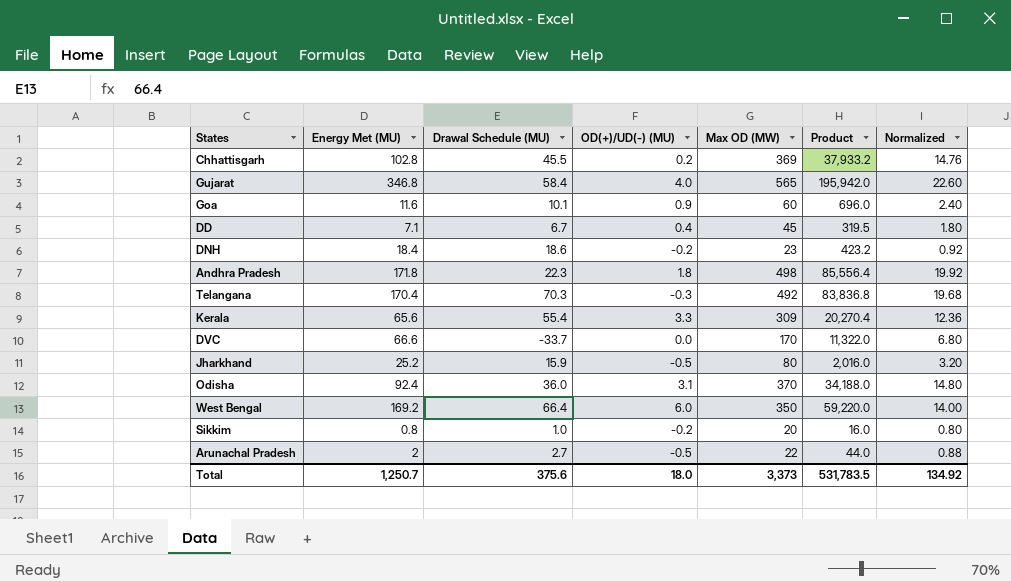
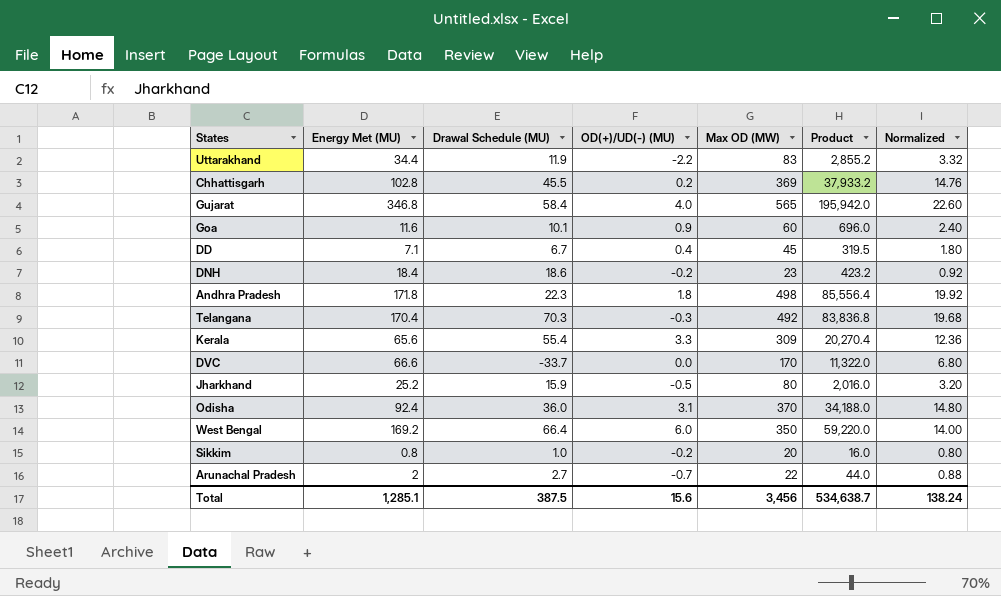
row Uttarakhand: none -> 34.4 | 11.9 | -2.2 | 83 | 2,855.2 | 3.32
Arunachal Pradesh | OD(+)/UD(-) (MU): -0.5 -> -0.7
Total | Energy Met (MU): 1,250.7 -> 1,285.1
Total | Drawal Schedule (MU): 375.6 -> 387.5
Total | OD(+)/UD(-) (MU): 18.0 -> 15.6
Total | Max OD (MW): 3,373 -> 3,456
Total | Product: 531,783.5 -> 534,638.7
Total | Normalized: 134.92 -> 138.24

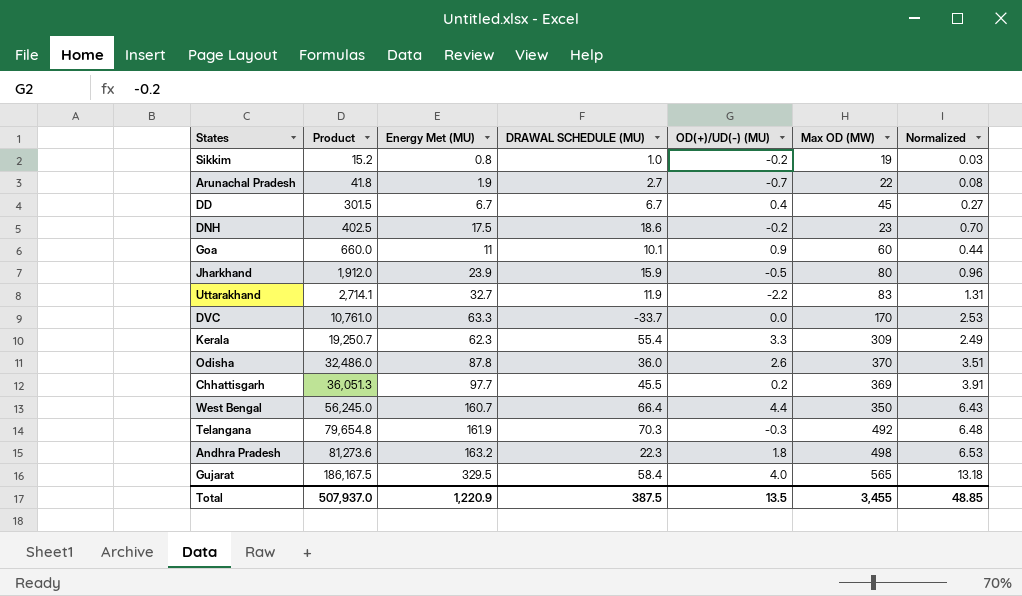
row order: none -> Product ascending
column Product | position: 6 -> 2
column name: Drawal Schedule (MU) -> DRAWAL SCHEDULE (MU)
column Normalized | formula: [Max OD (MW)] * 0.04 -> [Energy Met (MU)] * 0.04
Sikkim | Product: 16.0 -> 15.2
Sikkim | Max OD (MW): 20 -> 19
Arunachal Pradesh | Product: 44.0 -> 41.8
Arunachal Pradesh | Energy Met (MU): 2 -> 1.9
DD | Product: 319.5 -> 301.5
DD | Energy Met (MU): 7.1 -> 6.7
DNH | Product: 423.2 -> 402.5
DNH | Energy Met (MU): 18.4 -> 17.5
Goa | Product: 696.0 -> 660.0
Goa | Energy Met (MU): 11.6 -> 11
Jharkhand | Product: 2,016.0 -> 1,912.0
Jharkhand | Energy Met (MU): 25.2 -> 23.9
Uttarakhand | Product: 2,855.2 -> 2,714.1
Uttarakhand | Energy Met (MU): 34.4 -> 32.7
DVC | Product: 11,322.0 -> 10,761.0
DVC | Energy Met (MU): 66.6 -> 63.3
Kerala | Product: 20,270.4 -> 19,250.7
Kerala | Energy Met (MU): 65.6 -> 62.3
Odisha | Product: 34,188.0 -> 32,486.0
Odisha | Energy Met (MU): 92.4 -> 87.8
Odisha | OD(+)/UD(-) (MU): 3.1 -> 2.6
Chhattisgarh | Product: 37,933.2 -> 36,051.3
Chhattisgarh | Energy Met (MU): 102.8 -> 97.7
West Bengal | Product: 59,220.0 -> 56,245.0
West Bengal | Energy Met (MU): 169.2 -> 160.7
West Bengal | OD(+)/UD(-) (MU): 6.0 -> 4.4
Telangana | Product: 83,836.8 -> 79,654.8
Telangana | Energy Met (MU): 170.4 -> 161.9
Andhra Pradesh | Product: 85,556.4 -> 81,273.6
Andhra Pradesh | Energy Met (MU): 171.8 -> 163.2
Gujarat | Product: 195,942.0 -> 186,167.5
Gujarat | Energy Met (MU): 346.8 -> 329.5
Total | Product: 534,638.7 -> 507,937.0
Total | Energy Met (MU): 1,285.1 -> 1,220.9
Total | OD(+)/UD(-) (MU): 15.6 -> 13.5
Total | Max OD (MW): 3,456 -> 3,455
Total | Normalized: 138.24 -> 48.85

